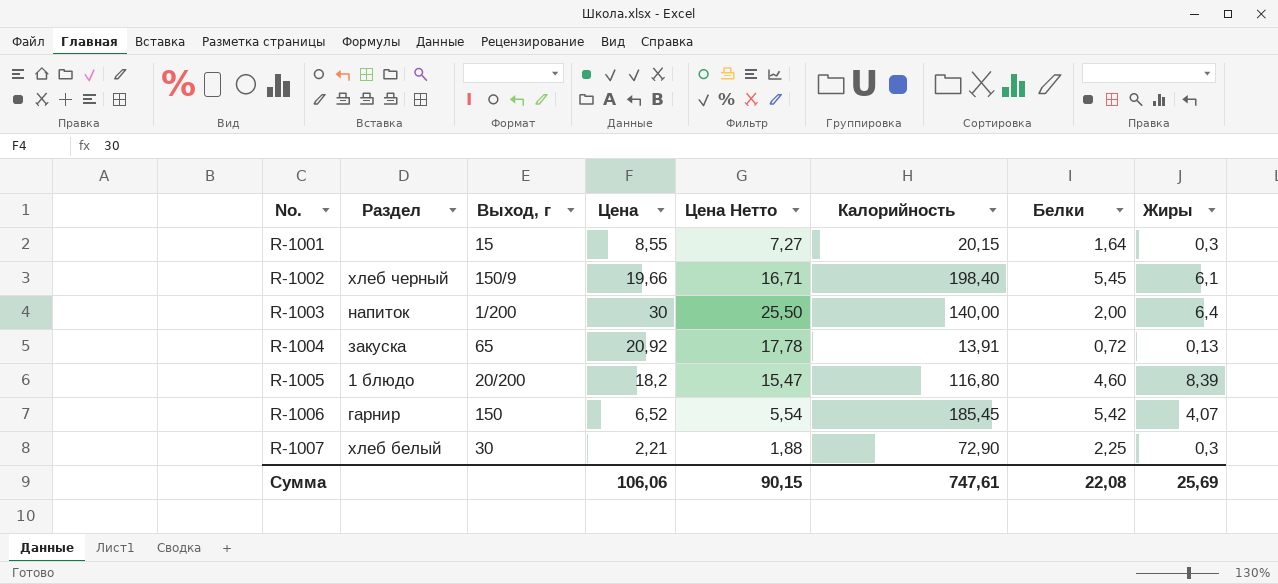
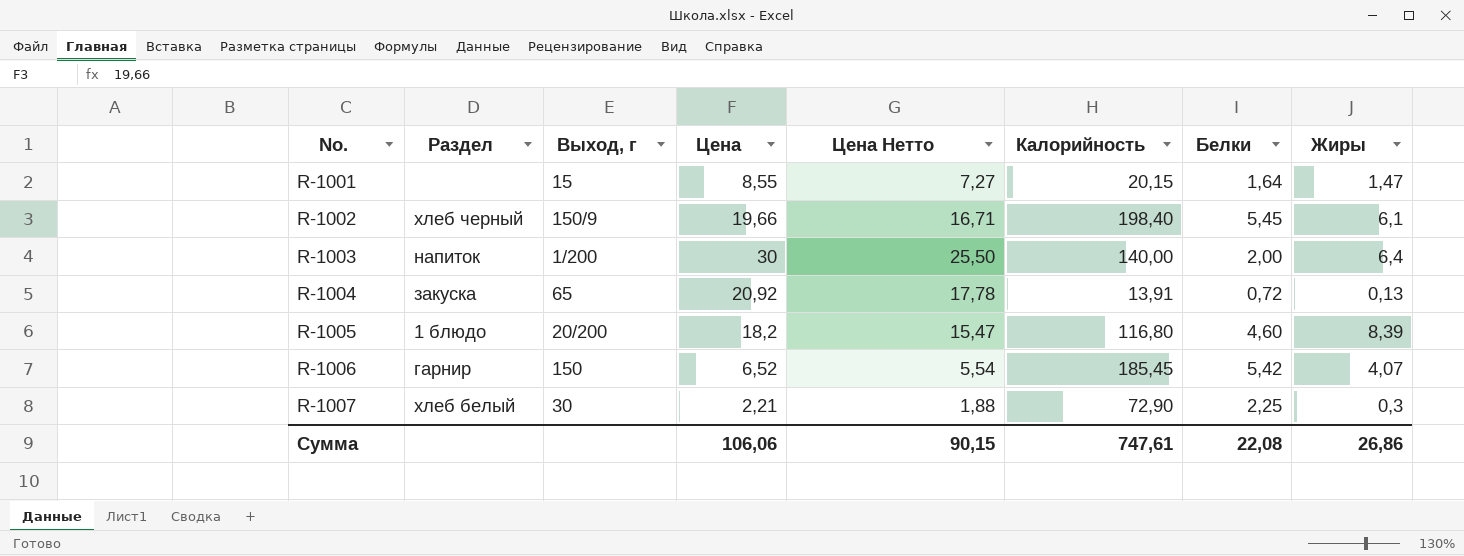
R-1001 | Жиры: 0,3 -> 1,47
Сумма | Жиры: 25,69 -> 26,86

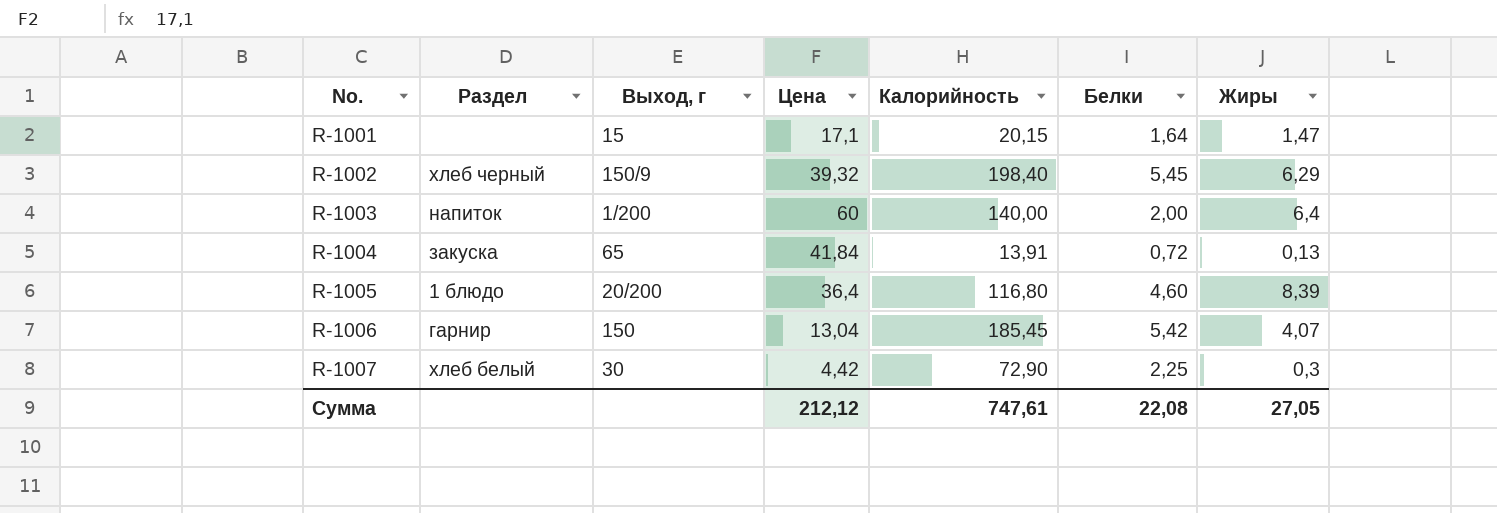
column Цена Нетто | formula: [Цена] * 0,85 -> none
R-1001 | Цена: 8,55 -> 17,1
R-1002 | Цена: 19,66 -> 39,32
R-1002 | Жиры: 6,1 -> 6,29
R-1003 | Цена: 30 -> 60
R-1004 | Цена: 20,92 -> 41,84
R-1005 | Цена: 18,2 -> 36,4
R-1006 | Цена: 6,52 -> 13,04
R-1007 | Цена: 2,21 -> 4,42
Сумма | Цена: 106,06 -> 212,12
Сумма | Жиры: 26,86 -> 27,05

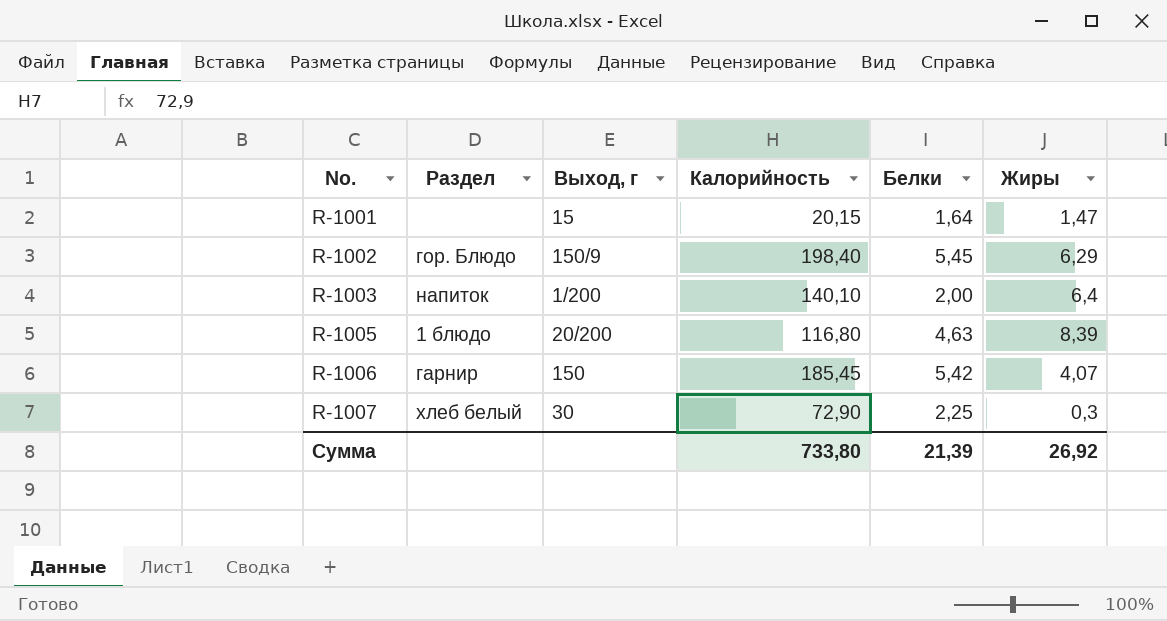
column Цена | position: 4 -> none
row R-1004: закуска | 65 | 41,84 | 13,91 | 0,72 | 0,13 -> none
R-1002 | Раздел: хлеб черный -> гор. Блюдо
R-1003 | Калорийность: 140,00 -> 140,10
R-1005 | Белки: 4,60 -> 4,63
Сумма | Калорийность: 747,61 -> 733,80
Сумма | Белки: 22,08 -> 21,39
Сумма | Жиры: 27,05 -> 26,92

